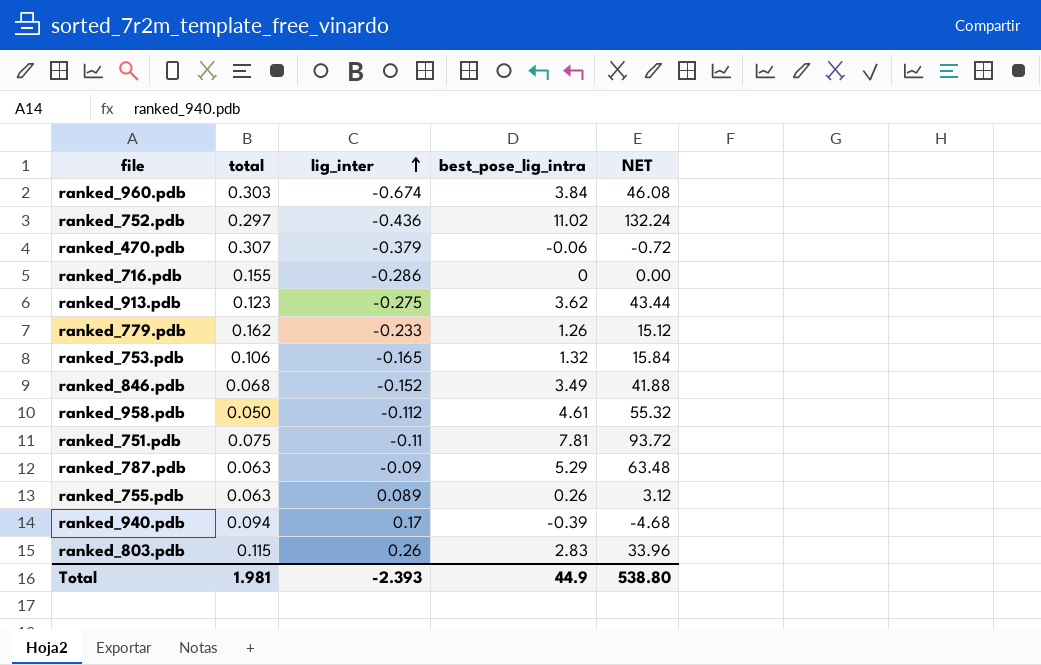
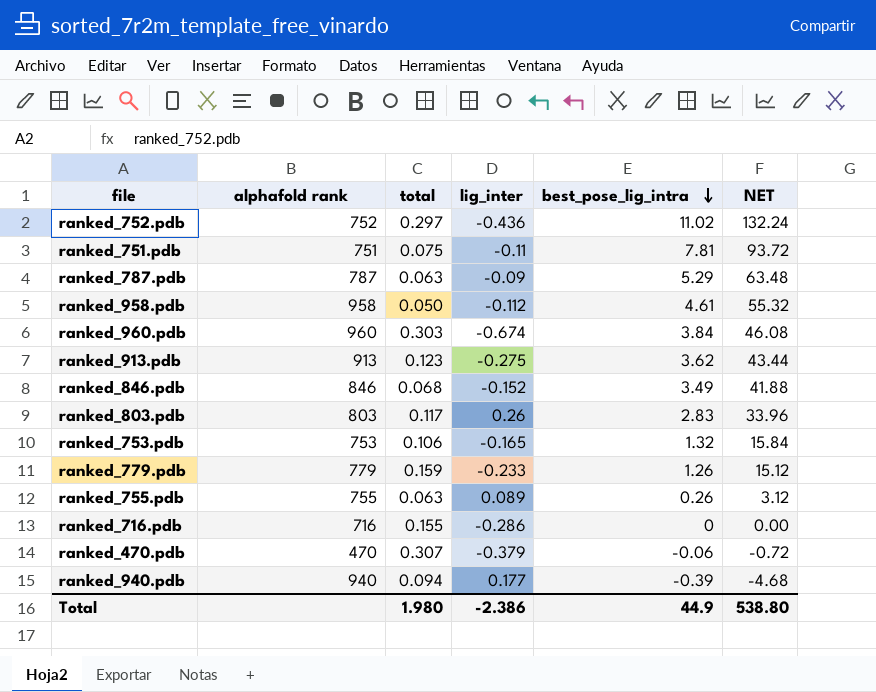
row order: lig_inter ascending -> best_pose_lig_intra descending
column alphafold rank | position: none -> 2
ranked_803.pdb | total: 0.115 -> 0.117
ranked_779.pdb | total: 0.162 -> 0.159
ranked_940.pdb | lig_inter: 0.17 -> 0.177
Total | total: 1.981 -> 1.980
Total | lig_inter: -2.393 -> -2.386

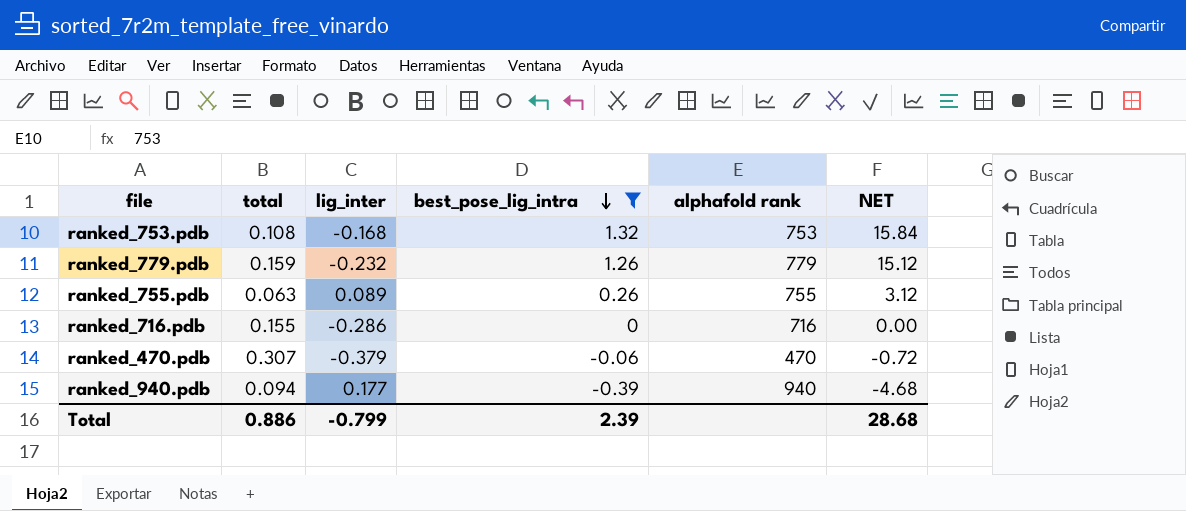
filter: none -> best_pose_lig_intra <= 1.32
column alphafold rank | position: 2 -> 5
ranked_753.pdb | total: 0.106 -> 0.108
ranked_753.pdb | lig_inter: -0.165 -> -0.168
ranked_779.pdb | lig_inter: -0.233 -> -0.232
Total | total: 1.980 -> 0.886
Total | lig_inter: -2.386 -> -0.799
Total | best_pose_lig_intra: 44.9 -> 2.39
Total | NET: 538.80 -> 28.68

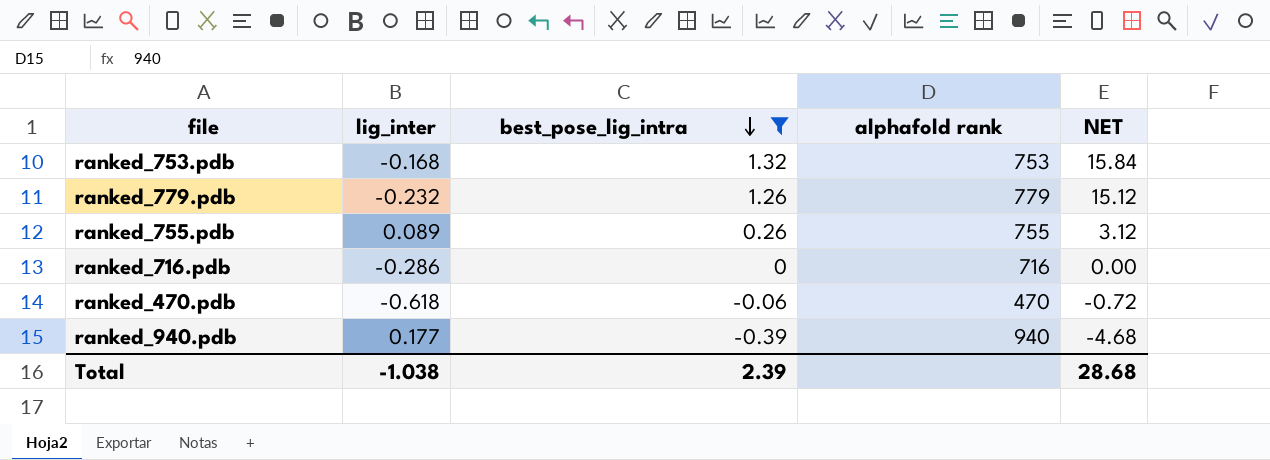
column total | position: 2 -> none
ranked_470.pdb | lig_inter: -0.379 -> -0.618
Total | lig_inter: -0.799 -> -1.038

